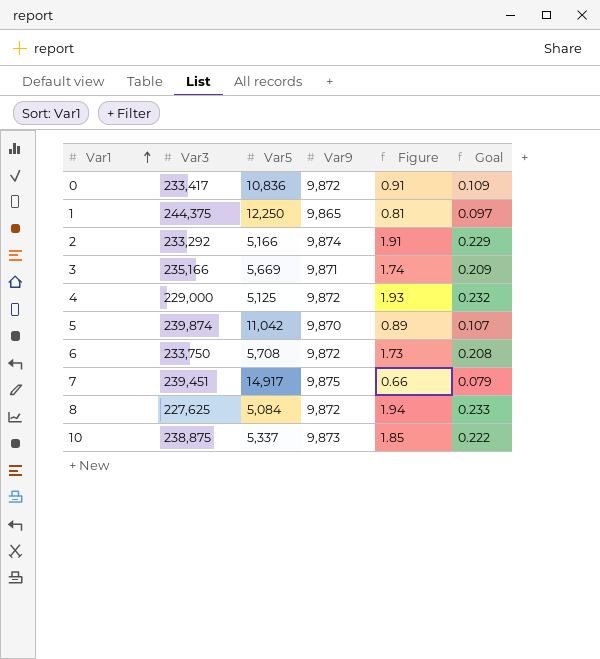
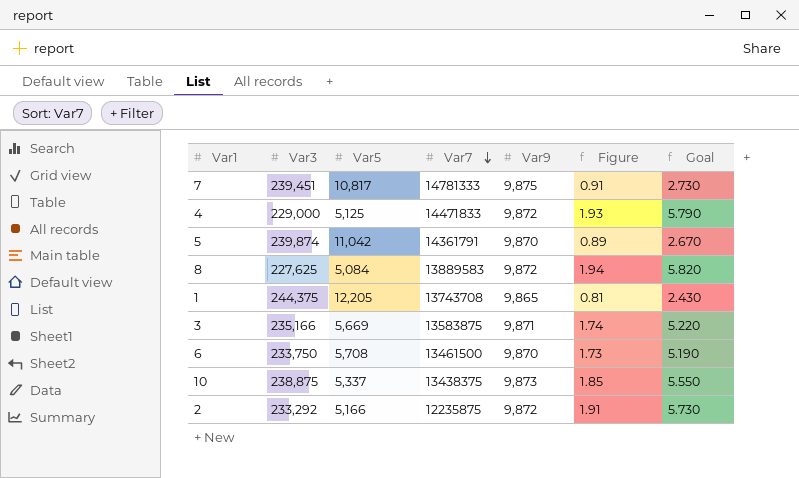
row order: Var1 ascending -> Var7 descending
column Var7 | position: none -> 4
column Goal | formula: [Figure] * 0.12 -> [Figure] * 3
row 0: 233,417 | 10,836 | 9,872 | 0.91 | 0.109 -> none
7 | Var5: 14,917 -> 10,817
7 | Figure: 0.66 -> 0.91
1 | Var5: 12,250 -> 12,205
6 | Var9: 9,872 -> 9,870
2 | Var9: 9,874 -> 9,872

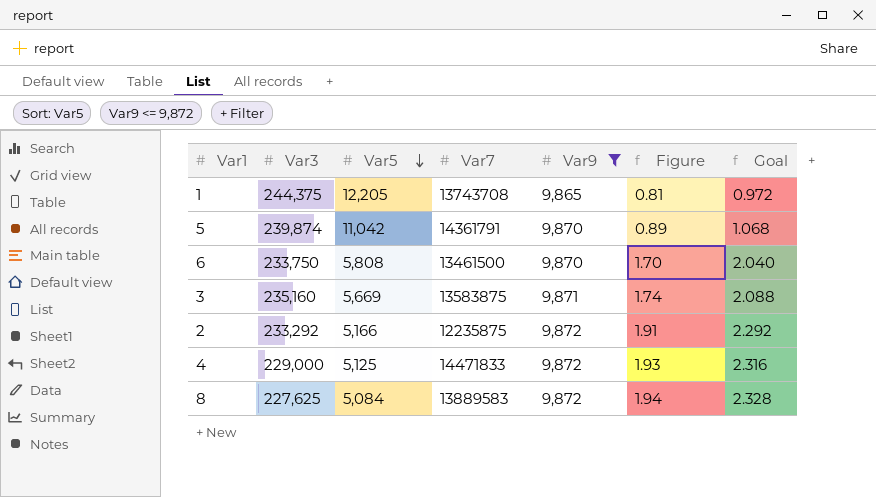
filter: none -> Var9 <= 9,872
row order: Var7 descending -> Var5 descending
column Goal | formula: [Figure] * 3 -> [Figure] * 1.2
6 | Var5: 5,708 -> 5,808
6 | Figure: 1.73 -> 1.70
3 | Var3: 235,166 -> 235,160

